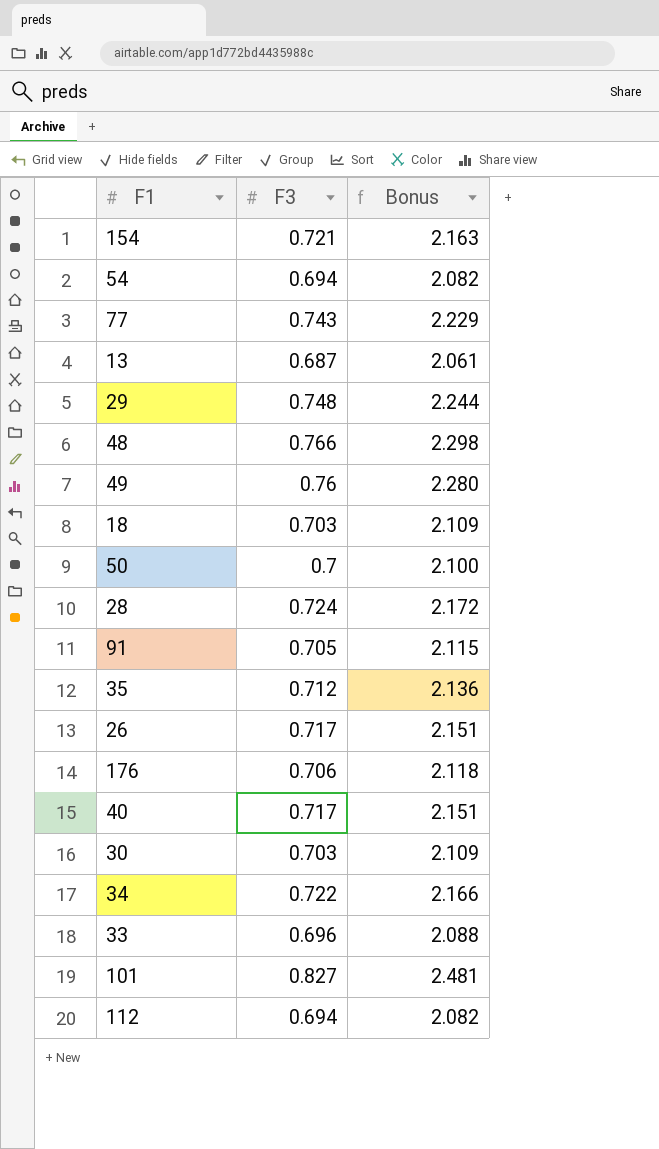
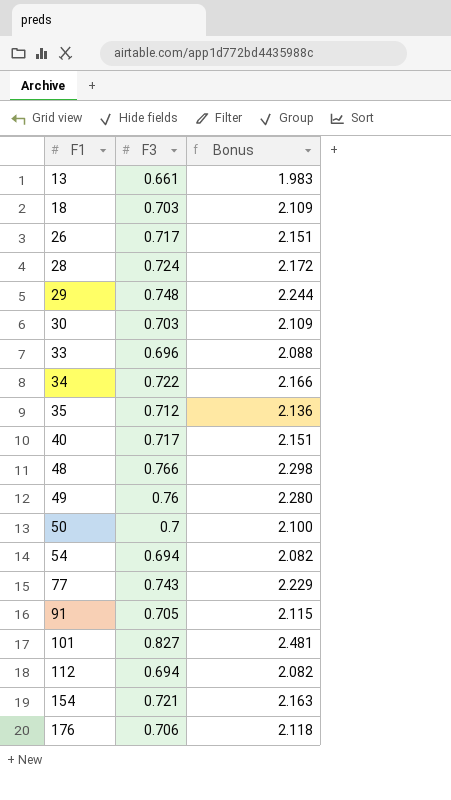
row order: none -> F1 ascending
13 | F3: 0.687 -> 0.661
13 | Bonus: 2.061 -> 1.983

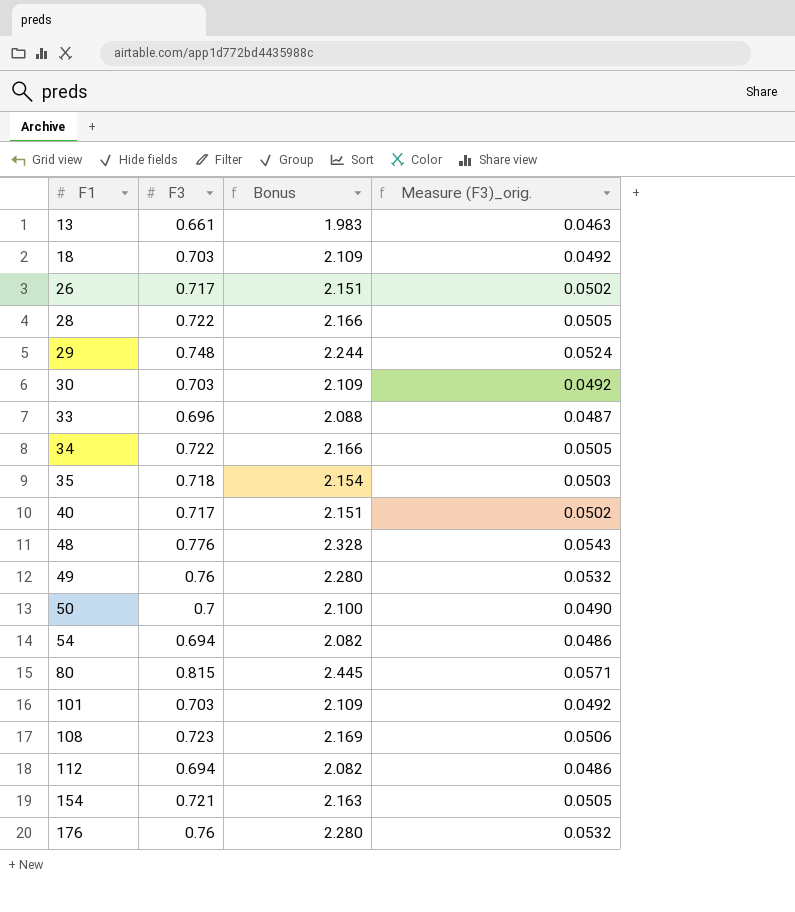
column Measure (F3)_orig. | formula: none -> [F3] * 0.07
row 77: 0.743 | 2.229 -> none
row 91: 0.705 | 2.115 -> none
28 | F3: 0.724 -> 0.722
28 | Bonus: 2.172 -> 2.166
35 | F3: 0.712 -> 0.718
35 | Bonus: 2.136 -> 2.154
48 | F3: 0.766 -> 0.776
48 | Bonus: 2.298 -> 2.328
row 80: none -> 0.815 | 2.445 | 0.0571
101 | F3: 0.827 -> 0.703
101 | Bonus: 2.481 -> 2.109
row 108: none -> 0.723 | 2.169 | 0.0506
176 | F3: 0.706 -> 0.76
176 | Bonus: 2.118 -> 2.280

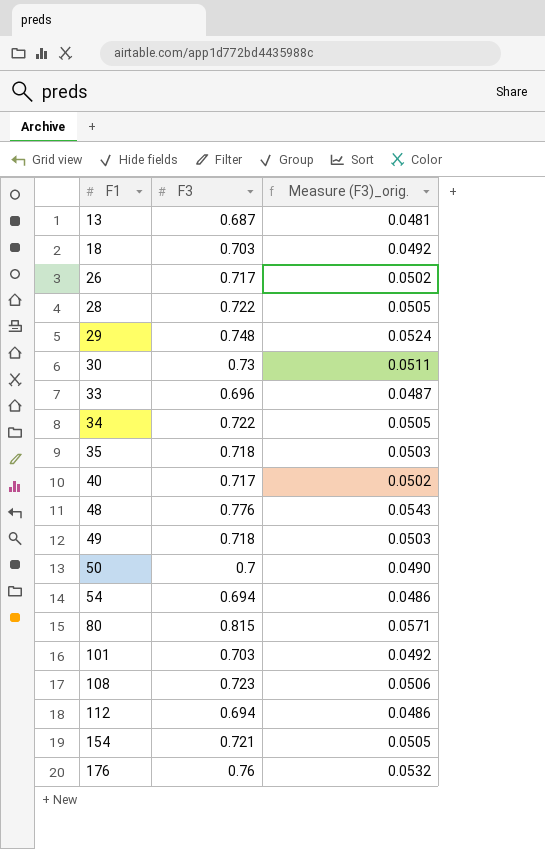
column Bonus | formula: [F3] * 3 -> none
13 | F3: 0.661 -> 0.687
13 | Measure (F3)_orig.: 0.0463 -> 0.0481
30 | F3: 0.703 -> 0.73
30 | Measure (F3)_orig.: 0.0492 -> 0.0511
49 | F3: 0.76 -> 0.718
49 | Measure (F3)_orig.: 0.0532 -> 0.0503

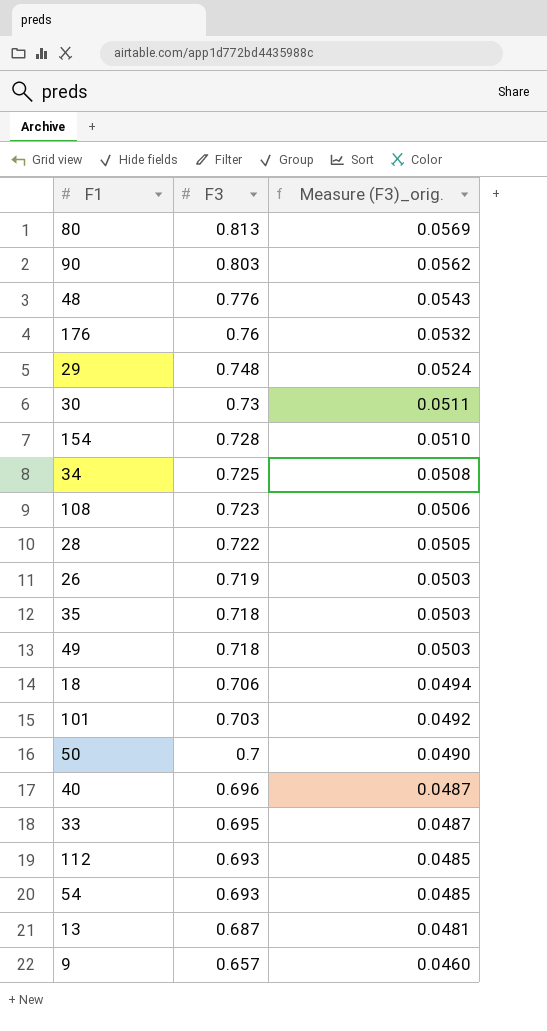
row order: F1 ascending -> F3 descending
80 | F3: 0.815 -> 0.813
80 | Measure (F3)_orig.: 0.0571 -> 0.0569
row 90: none -> 0.803 | 0.0562
154 | F3: 0.721 -> 0.728
154 | Measure (F3)_orig.: 0.0505 -> 0.0510
34 | F3: 0.722 -> 0.725
34 | Measure (F3)_orig.: 0.0505 -> 0.0508
26 | F3: 0.717 -> 0.719
26 | Measure (F3)_orig.: 0.0502 -> 0.0503
18 | F3: 0.703 -> 0.706
18 | Measure (F3)_orig.: 0.0492 -> 0.0494
40 | F3: 0.717 -> 0.696
40 | Measure (F3)_orig.: 0.0502 -> 0.0487
33 | F3: 0.696 -> 0.695
112 | F3: 0.694 -> 0.693
112 | Measure (F3)_orig.: 0.0486 -> 0.0485
54 | F3: 0.694 -> 0.693
54 | Measure (F3)_orig.: 0.0486 -> 0.0485
row 9: none -> 0.657 | 0.0460

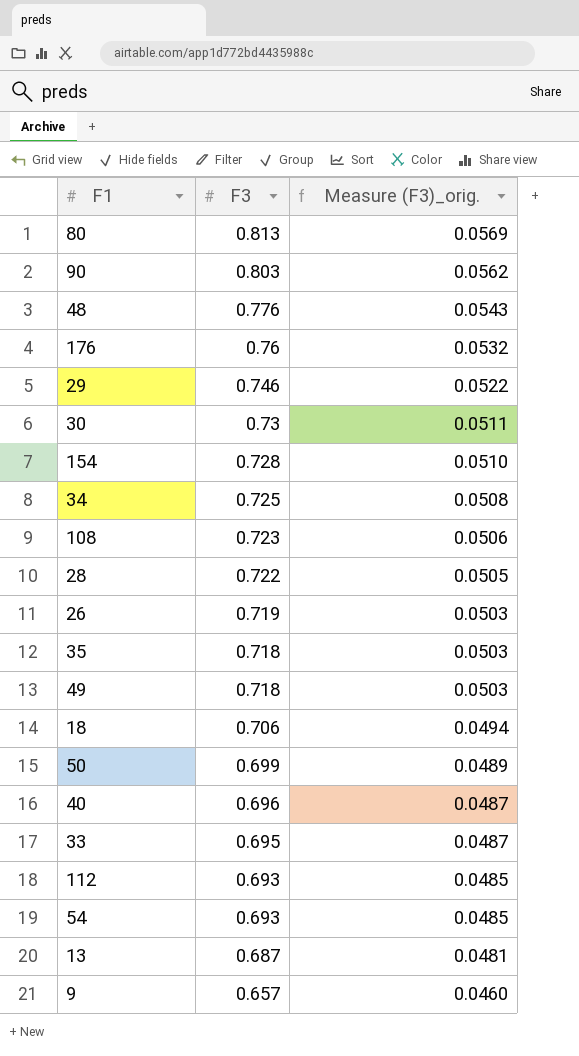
row 101: 0.703 | 0.0492 -> none
29 | F3: 0.748 -> 0.746
29 | Measure (F3)_orig.: 0.0524 -> 0.0522
50 | F3: 0.7 -> 0.699
50 | Measure (F3)_orig.: 0.0490 -> 0.0489

